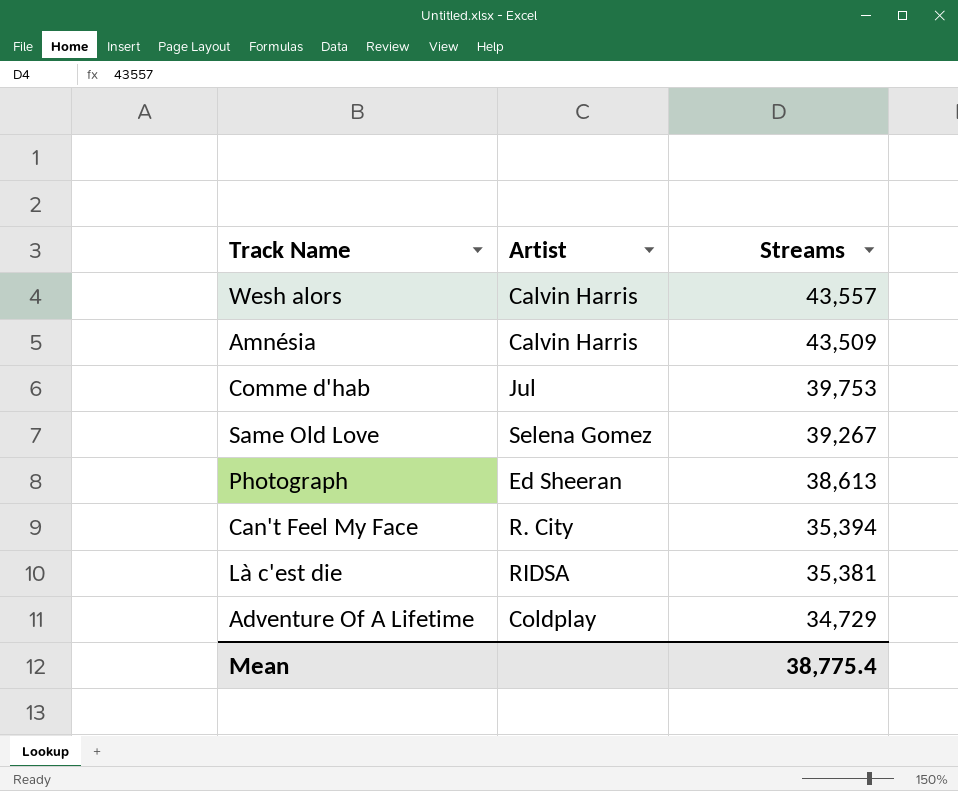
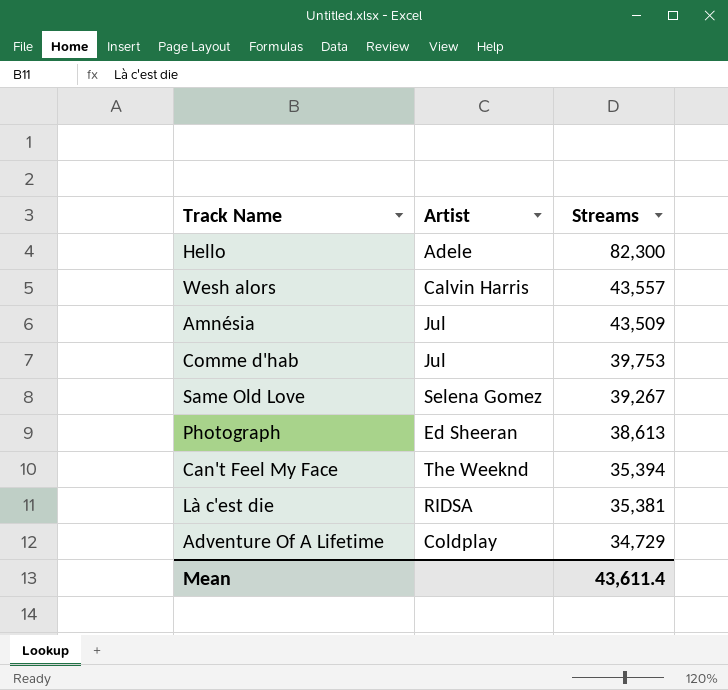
row Hello: none -> Adele | 82,300
Amnésia | Artist: Calvin Harris -> Jul
Can't Feel My Face | Artist: R. City -> The Weeknd
Mean | Streams: 38,775.4 -> 43,611.4

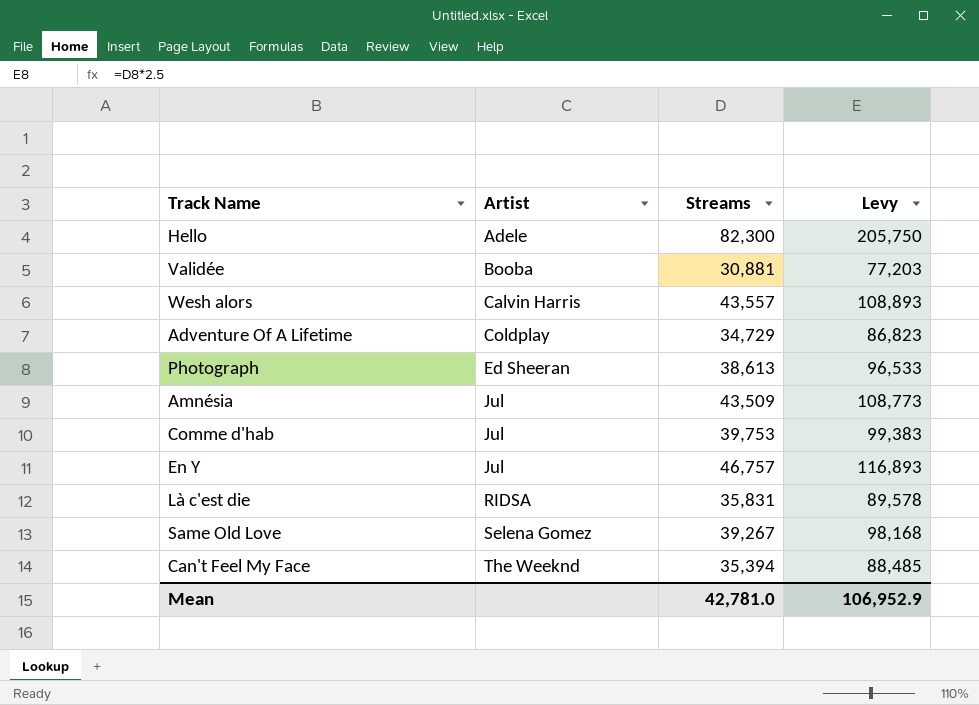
row order: Streams descending -> Artist ascending
column Levy | formula: none -> [Streams] * 2.5
row Validée: none -> Booba | 30,881 | 77,203
row En Y: none -> Jul | 46,757 | 116,893
Là c'est die | Streams: 35,381 -> 35,831
Mean | Streams: 43,611.4 -> 42,781.0

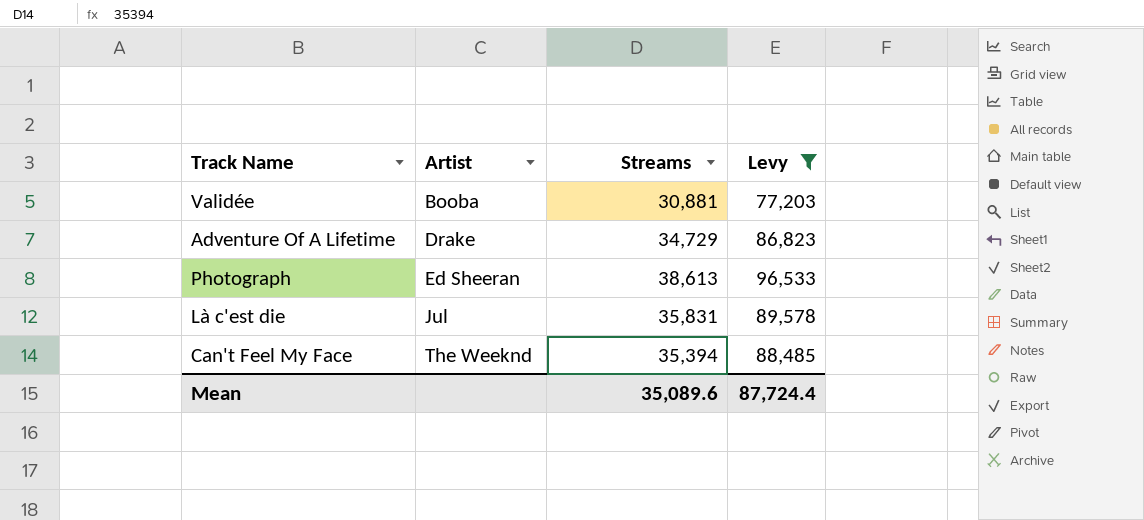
filter: none -> Levy <= 96,533
Adventure Of A Lifetime | Artist: Coldplay -> Drake
Là c'est die | Artist: RIDSA -> Jul
Mean | Streams: 42,781.0 -> 35,089.6
Mean | Levy: 106,952.9 -> 87,724.4

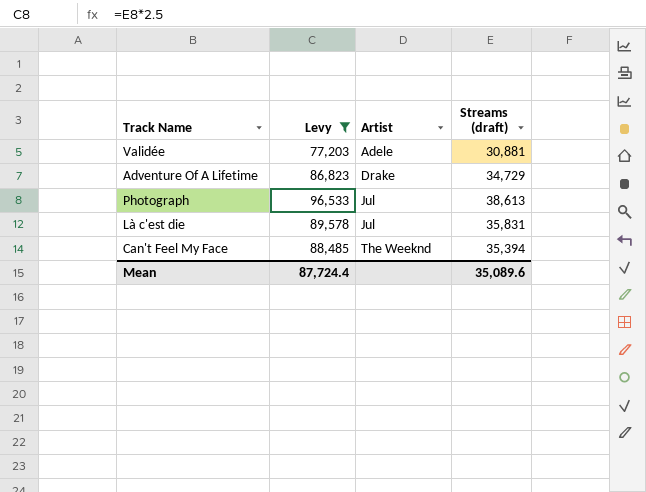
column Levy | position: 4 -> 2
column name: Streams -> Streams (draft)
Validée | Artist: Booba -> Adele
Photograph | Artist: Ed Sheeran -> Jul

